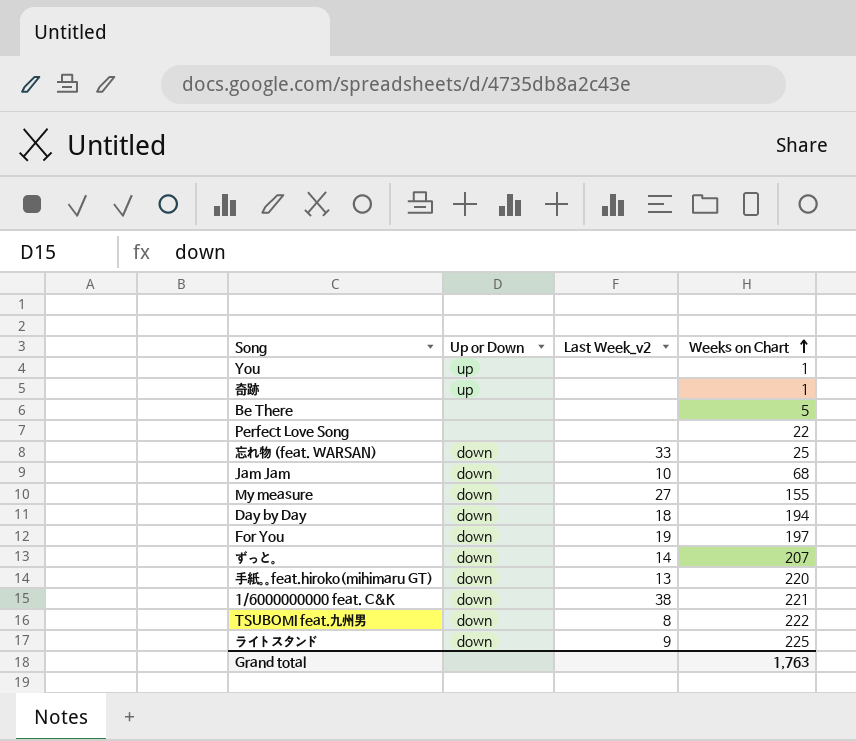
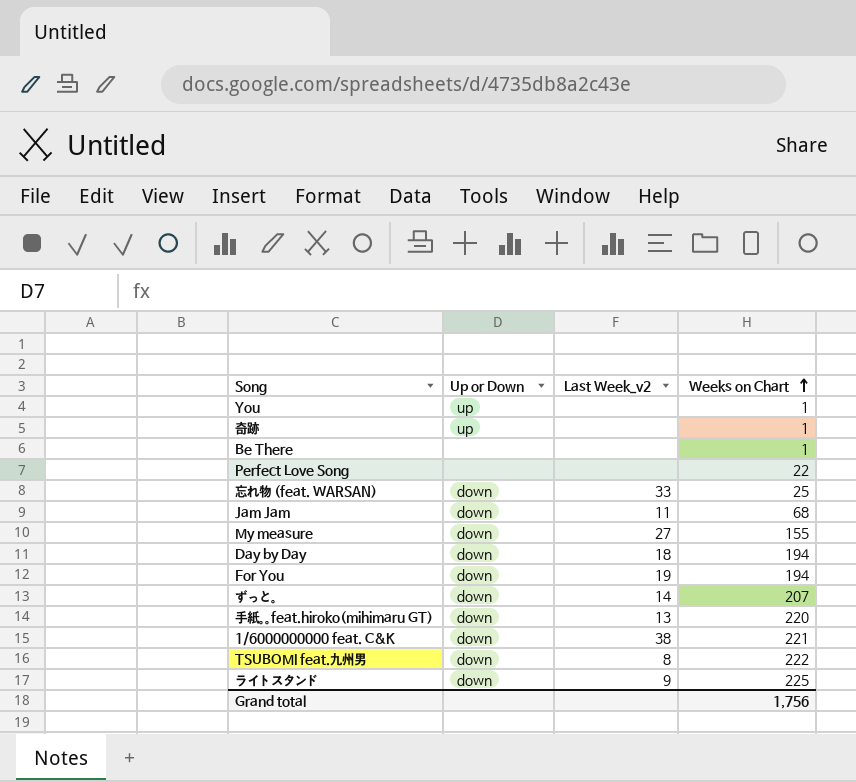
Be There | Weeks on Chart: 5 -> 1
Jam Jam | Last Week_v2: 10 -> 11
For You | Weeks on Chart: 197 -> 194
Grand total | Weeks on Chart: 1,763 -> 1,756

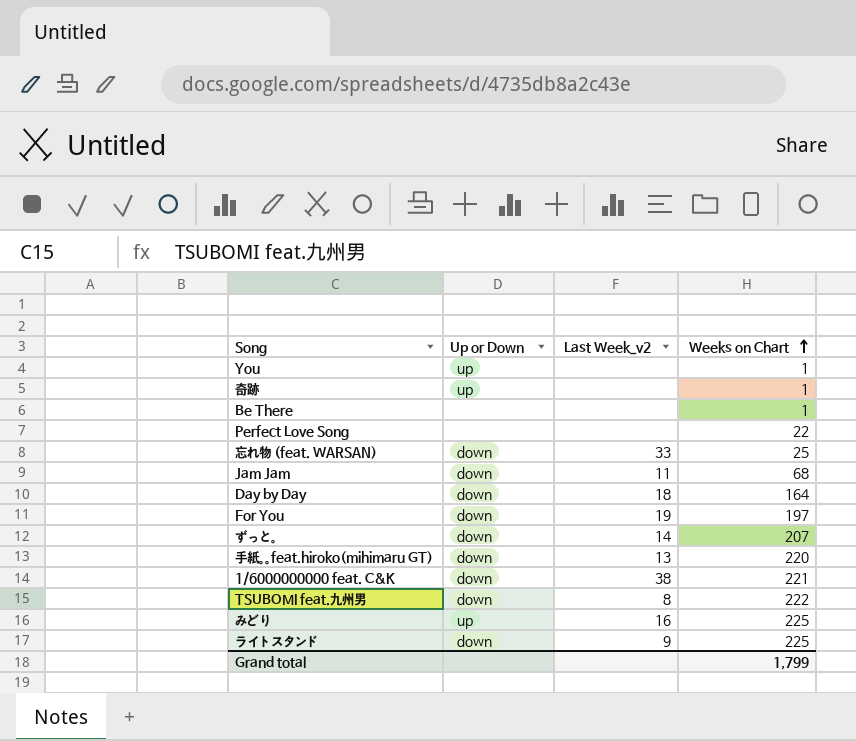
row My measure: down | 27 | 155 -> none
Day by Day | Weeks on Chart: 194 -> 164
For You | Weeks on Chart: 194 -> 197
row みどり: none -> up | 16 | 225
Grand total | Weeks on Chart: 1,756 -> 1,799

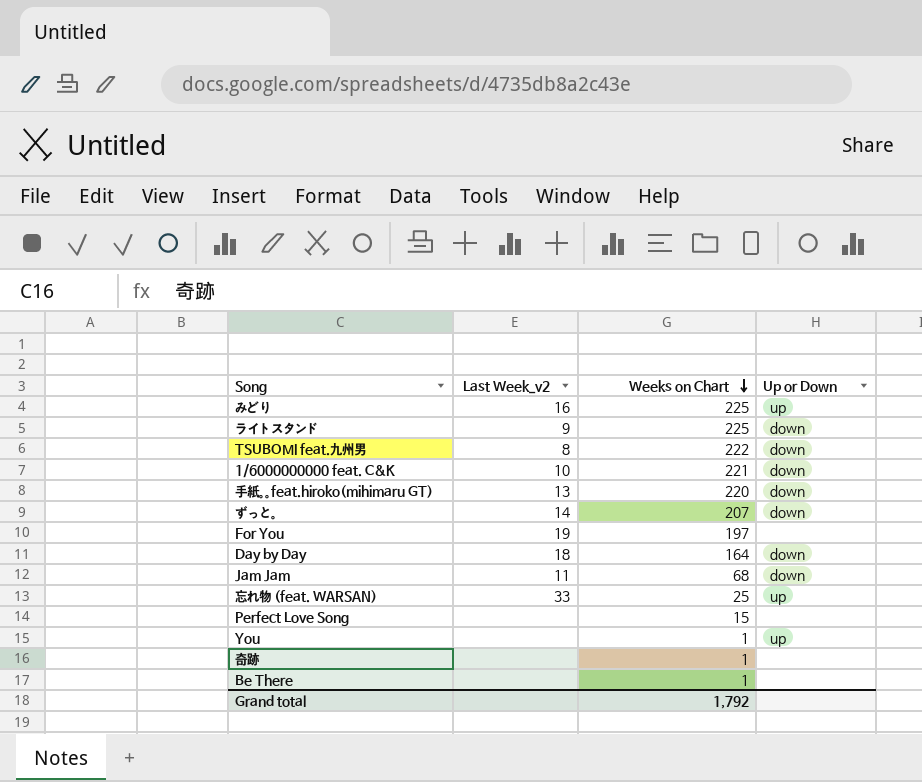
row order: Weeks on Chart ascending -> Weeks on Chart descending
column Up or Down | position: 2 -> 4
1/6000000000 feat. C&K | Last Week_v2: 38 -> 10
For You | Up or Down: down -> none
忘れ物 (feat. WARSAN) | Up or Down: down -> up
Perfect Love Song | Weeks on Chart: 22 -> 15
奇跡 | Up or Down: up -> none
Grand total | Weeks on Chart: 1,799 -> 1,792

